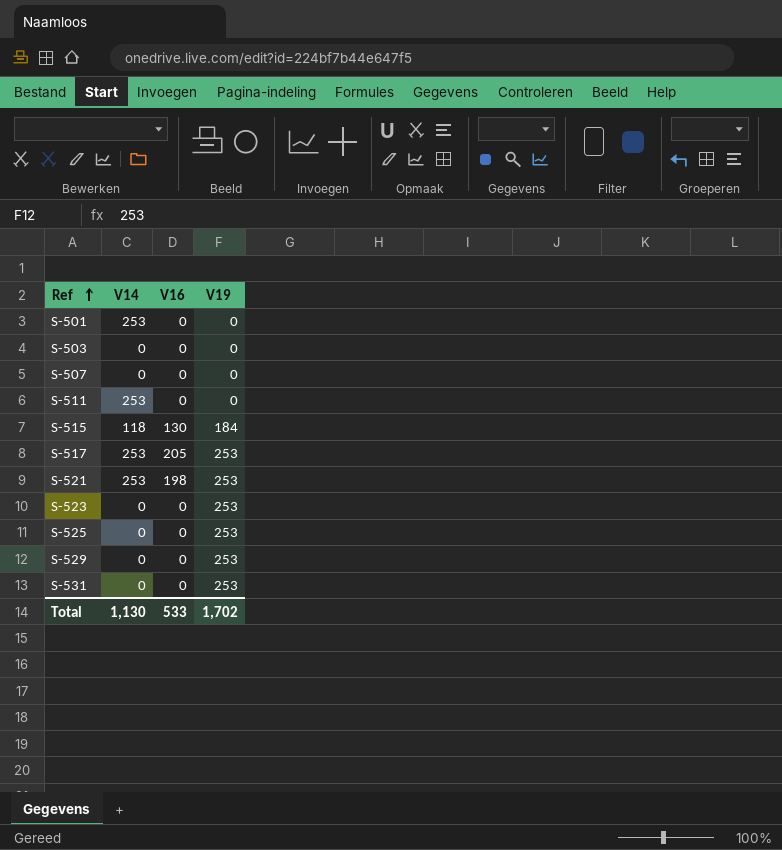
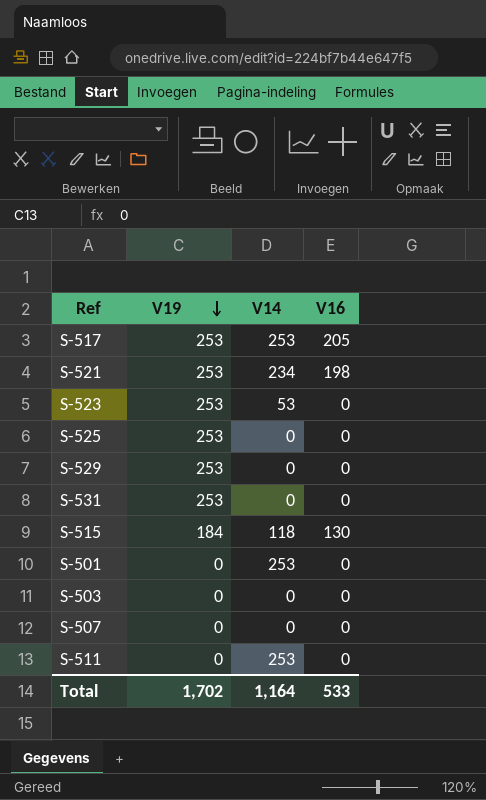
row order: Ref ascending -> V19 descending
column V19 | position: 4 -> 2
S-521 | V14: 253 -> 234
S-523 | V14: 0 -> 53
Total | V14: 1,130 -> 1,164

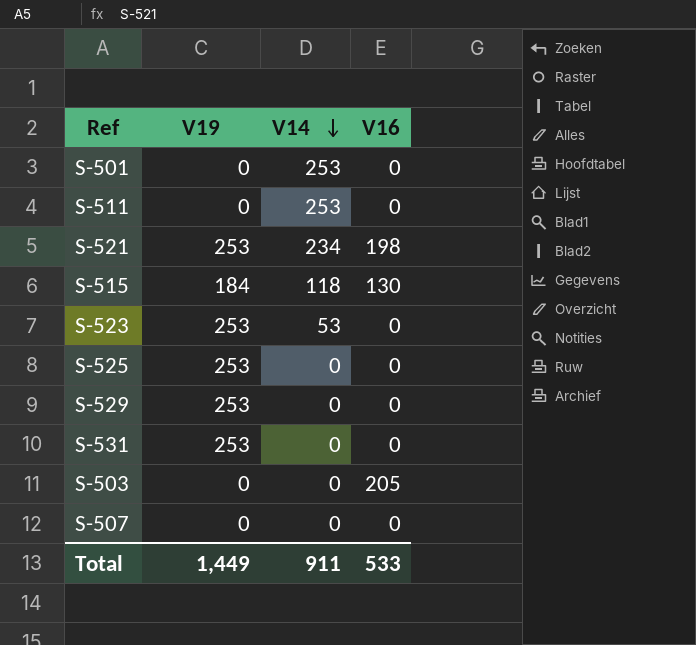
row order: V19 descending -> V14 descending
row S-517: 253 | 253 | 205 -> none
S-503 | V16: 0 -> 205
Total | V19: 1,702 -> 1,449
Total | V14: 1,164 -> 911

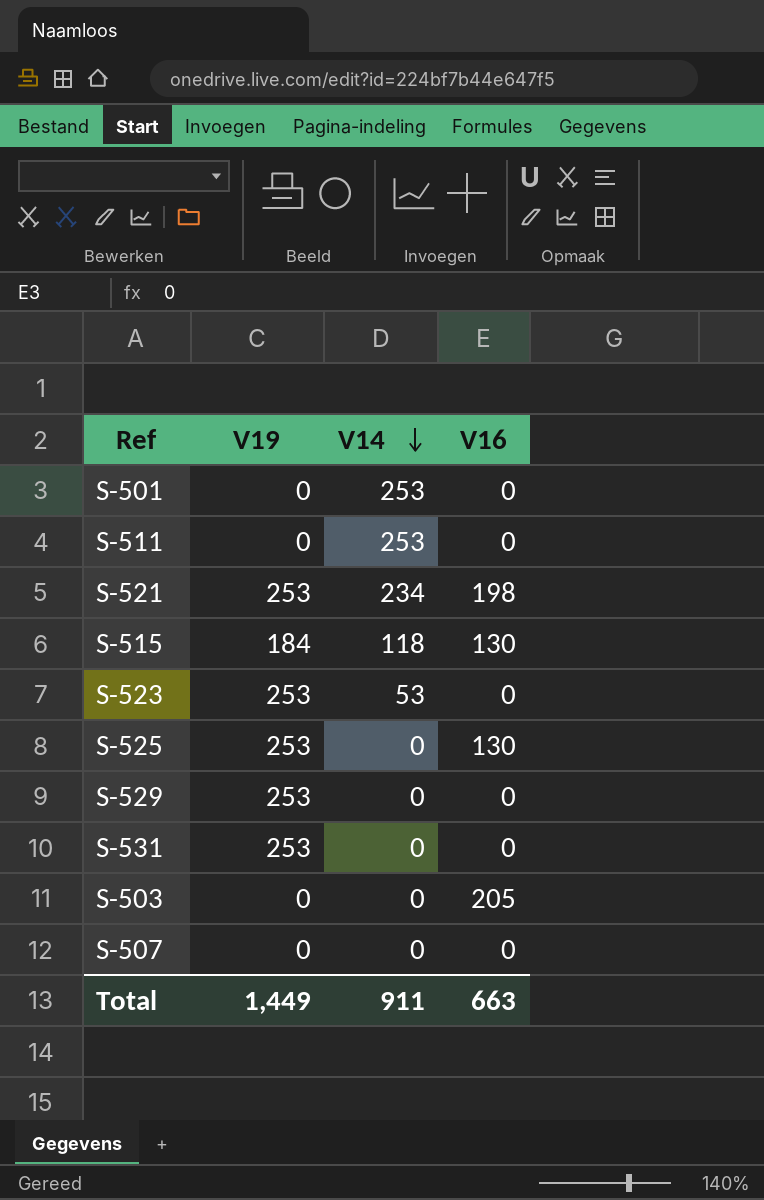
S-525 | V16: 0 -> 130
Total | V16: 533 -> 663

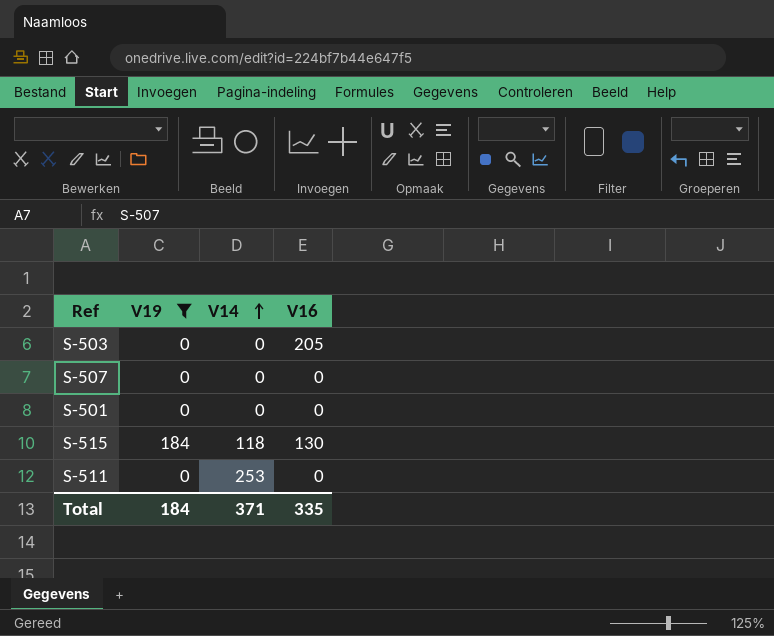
filter: none -> V19 != 253
row order: V14 descending -> V14 ascending
S-501 | V14: 253 -> 0
Total | V19: 1,449 -> 184
Total | V14: 911 -> 371
Total | V16: 663 -> 335

